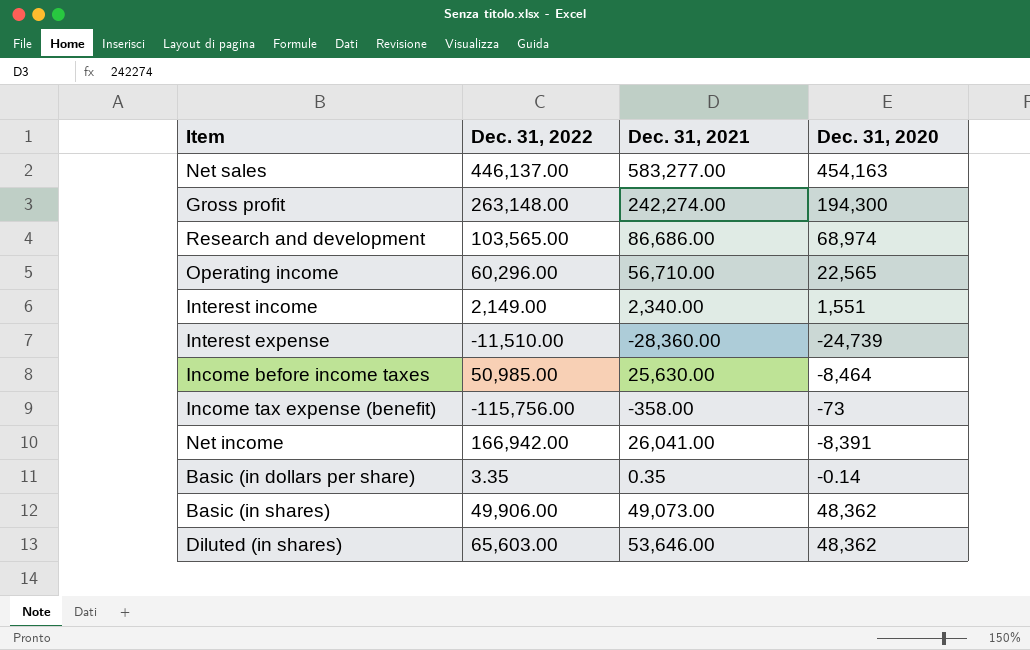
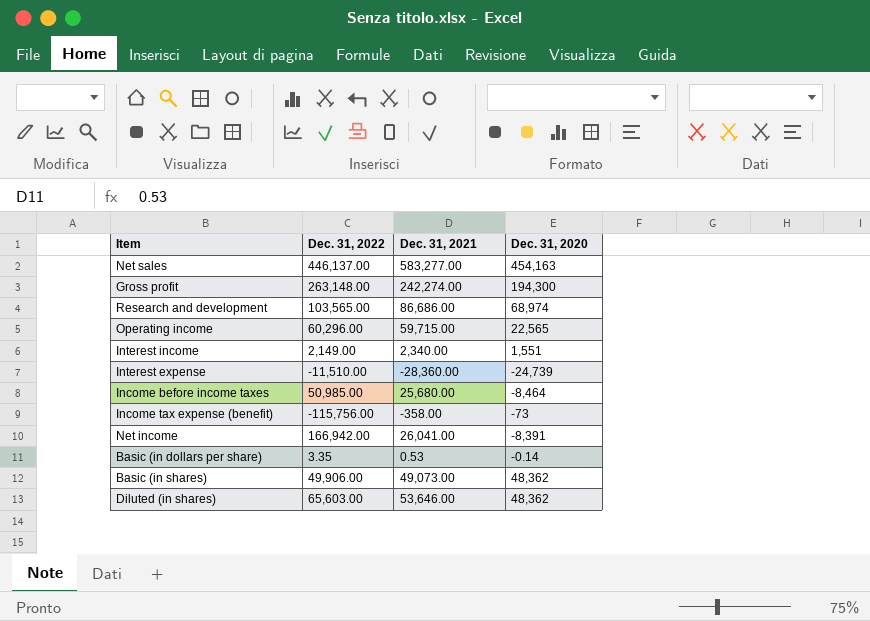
Operating income | Dec. 31, 2021: 56,710.00 -> 59,715.00
Income before income taxes | Dec. 31, 2021: 25,630.00 -> 25,680.00
Basic (in dollars per share) | Dec. 31, 2021: 0.35 -> 0.53

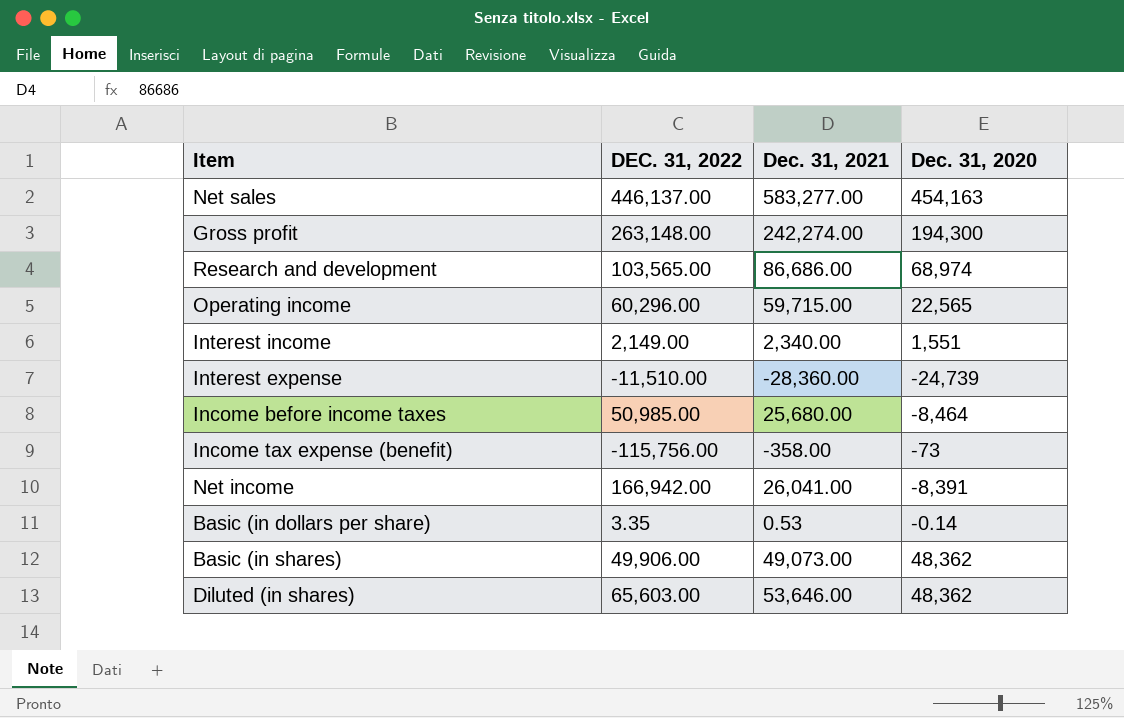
column name: Dec. 31, 2022 -> DEC. 31, 2022

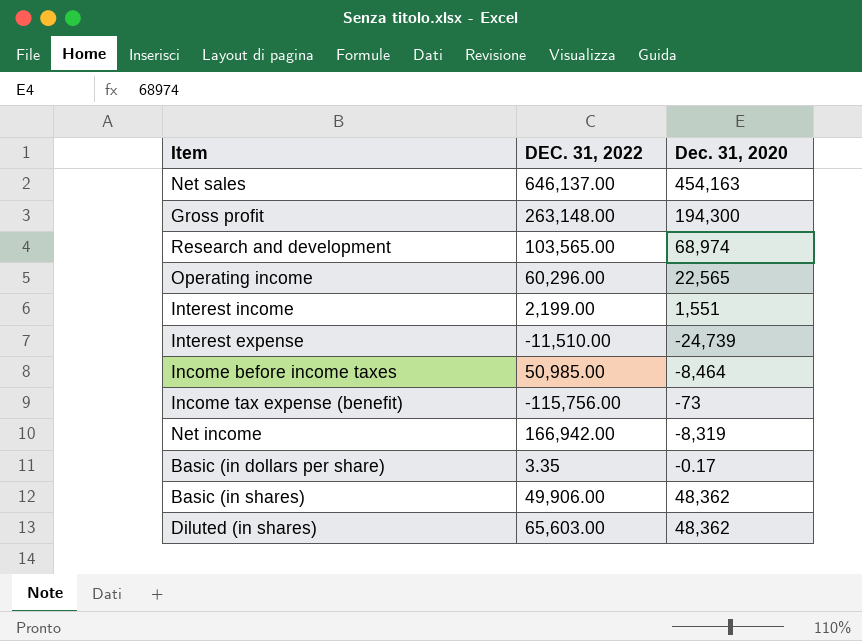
column Dec. 31, 2021 | position: 3 -> none
Net sales | DEC. 31, 2022: 446,137.00 -> 646,137.00
Interest income | DEC. 31, 2022: 2,149.00 -> 2,199.00
Net income | Dec. 31, 2020: -8,391 -> -8,319
Basic (in dollars per share) | Dec. 31, 2020: -0.14 -> -0.17

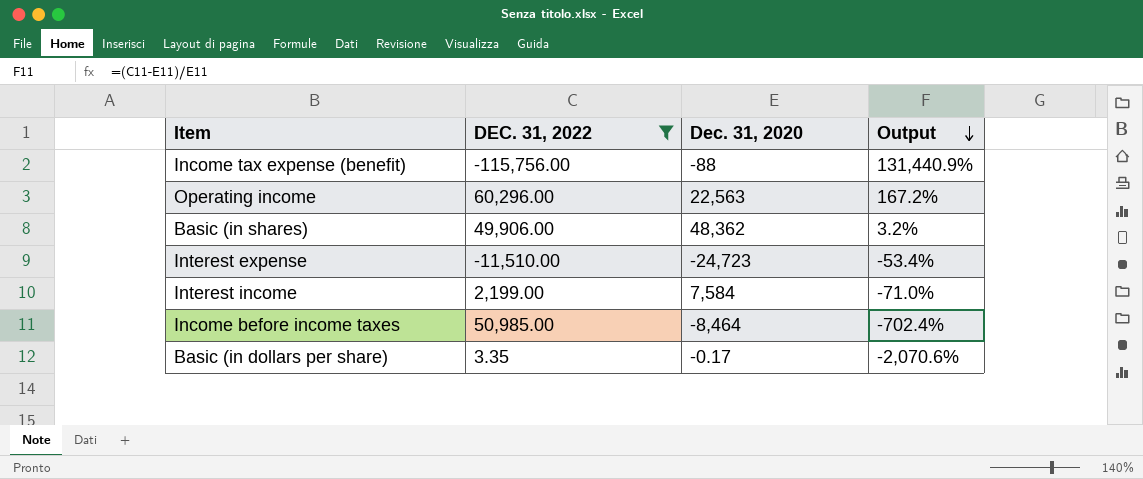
filter: none -> DEC. 31, 2022 <= 60,296.00
row order: none -> Output descending
column Output | formula: none -> ([DEC. 31, 2022] - [Dec. 31, 2020]) / [Dec. 31, 2020]
Income tax expense (benefit) | Dec. 31, 2020: -73 -> -88
Operating income | Dec. 31, 2020: 22,565 -> 22,563
Interest expense | Dec. 31, 2020: -24,739 -> -24,723
Interest income | Dec. 31, 2020: 1,551 -> 7,584

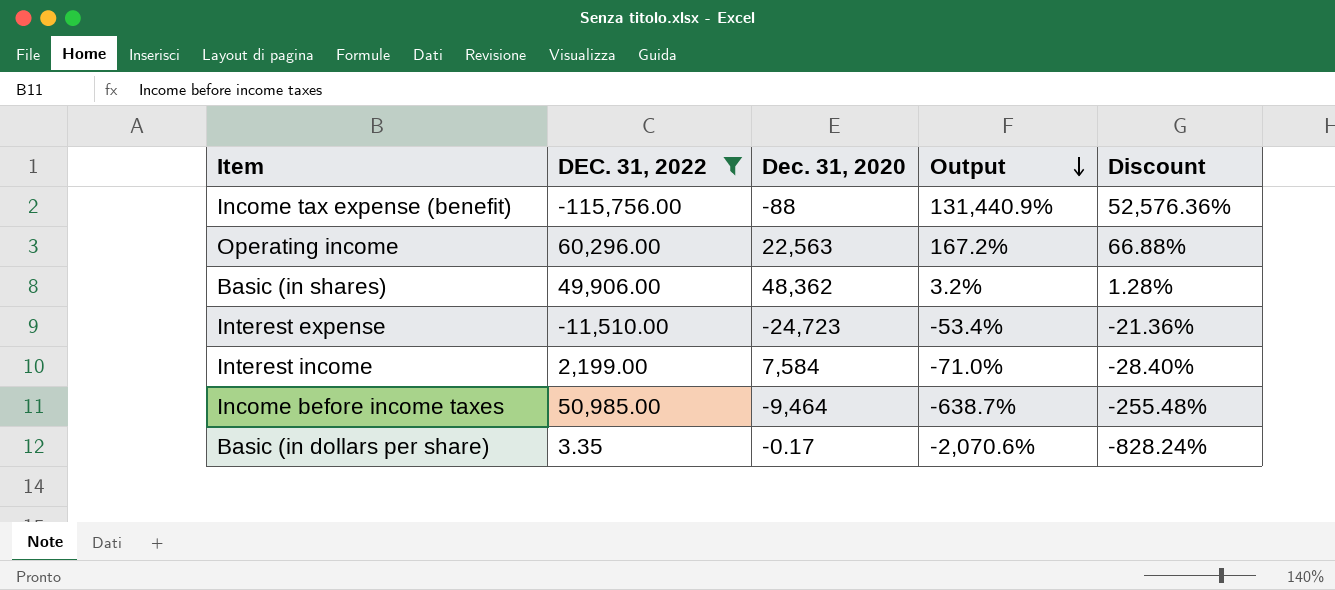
column Discount | formula: none -> [Output] * 0.4
Income before income taxes | Dec. 31, 2020: -8,464 -> -9,464
Income before income taxes | Output: -702.4% -> -638.7%

